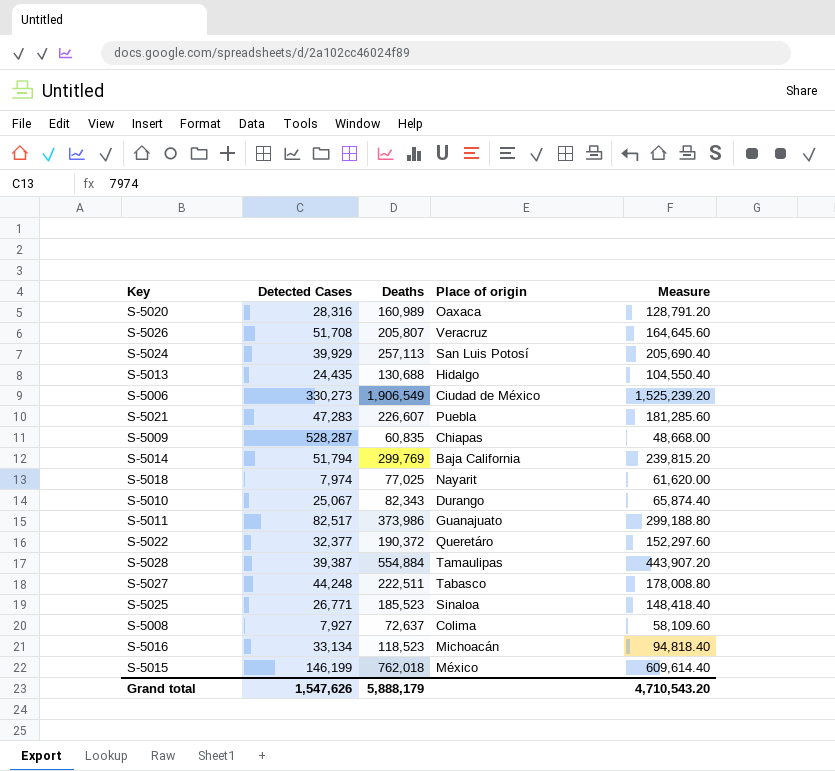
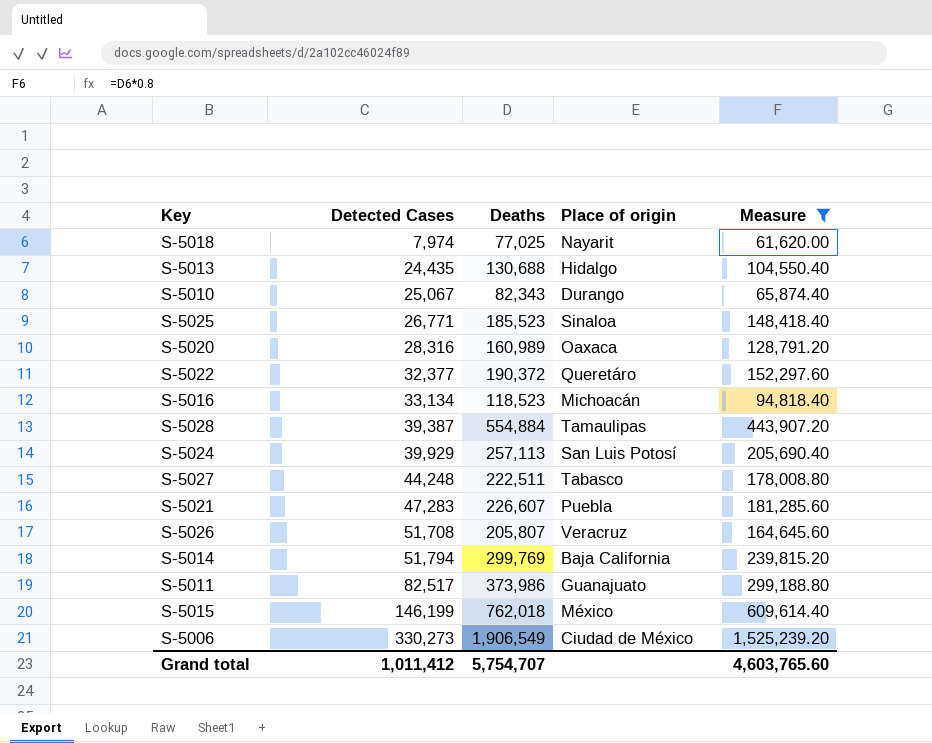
filter: none -> Measure >= 61,620.00
row order: none -> Detected Cases ascending
Grand total | Detected Cases: 1,547,626 -> 1,011,412
Grand total | Deaths: 5,888,179 -> 5,754,707
Grand total | Measure: 4,710,543.20 -> 4,603,765.60

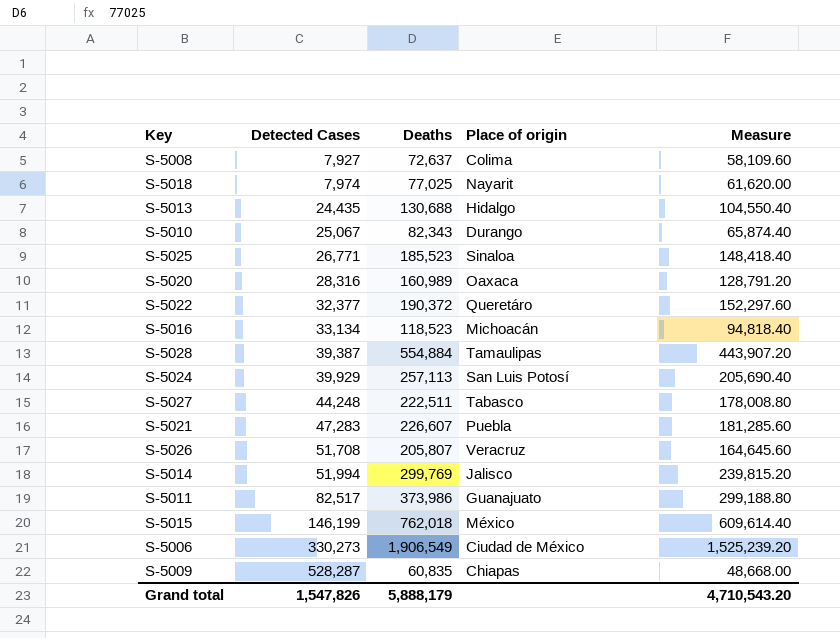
filter: Measure >= 61,620.00 -> none
S-5014 | Detected Cases: 51,794 -> 51,994
S-5014 | Place of origin: Baja California -> Jalisco
Grand total | Detected Cases: 1,011,412 -> 1,547,826
Grand total | Deaths: 5,754,707 -> 5,888,179
Grand total | Measure: 4,603,765.60 -> 4,710,543.20

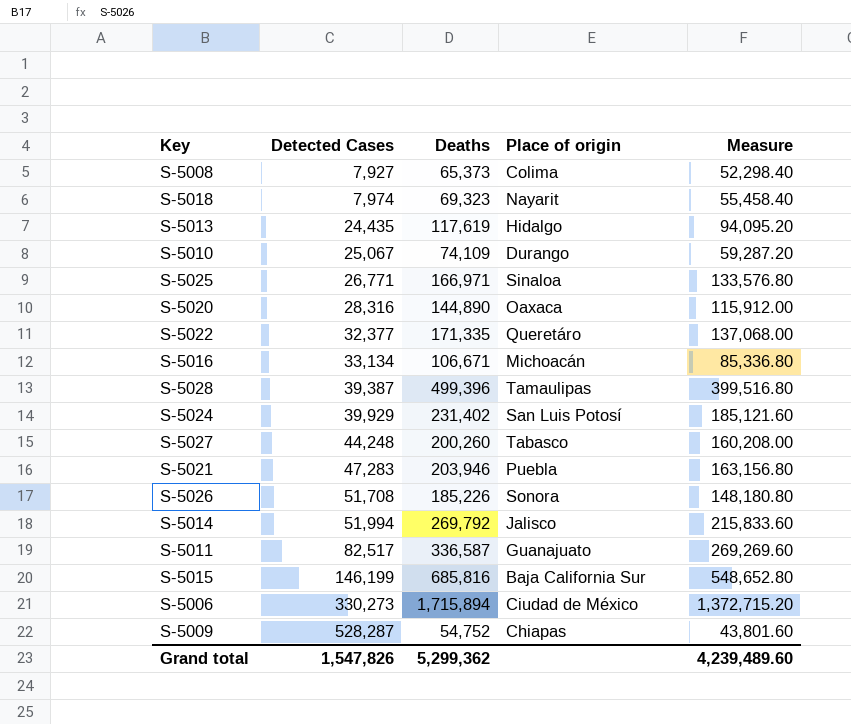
S-5008 | Deaths: 72,637 -> 65,373
S-5008 | Measure: 58,109.60 -> 52,298.40
S-5018 | Deaths: 77,025 -> 69,323
S-5018 | Measure: 61,620.00 -> 55,458.40
S-5013 | Deaths: 130,688 -> 117,619
S-5013 | Measure: 104,550.40 -> 94,095.20
S-5010 | Deaths: 82,343 -> 74,109
S-5010 | Measure: 65,874.40 -> 59,287.20
S-5025 | Deaths: 185,523 -> 166,971
S-5025 | Measure: 148,418.40 -> 133,576.80
S-5020 | Deaths: 160,989 -> 144,890
S-5020 | Measure: 128,791.20 -> 115,912.00
S-5022 | Deaths: 190,372 -> 171,335
S-5022 | Measure: 152,297.60 -> 137,068.00
S-5016 | Deaths: 118,523 -> 106,671
S-5016 | Measure: 94,818.40 -> 85,336.80
S-5028 | Deaths: 554,884 -> 499,396
S-5028 | Measure: 443,907.20 -> 399,516.80
S-5024 | Deaths: 257,113 -> 231,402
S-5024 | Measure: 205,690.40 -> 185,121.60
S-5027 | Deaths: 222,511 -> 200,260
S-5027 | Measure: 178,008.80 -> 160,208.00
S-5021 | Deaths: 226,607 -> 203,946
S-5021 | Measure: 181,285.60 -> 163,156.80
S-5026 | Deaths: 205,807 -> 185,226
S-5026 | Place of origin: Veracruz -> Sonora
S-5026 | Measure: 164,645.60 -> 148,180.80
S-5014 | Deaths: 299,769 -> 269,792
S-5014 | Measure: 239,815.20 -> 215,833.60
S-5011 | Deaths: 373,986 -> 336,587
S-5011 | Measure: 299,188.80 -> 269,269.60
S-5015 | Deaths: 762,018 -> 685,816
S-5015 | Place of origin: México -> Baja California Sur
S-5015 | Measure: 609,614.40 -> 548,652.80
S-5006 | Deaths: 1,906,549 -> 1,715,894
S-5006 | Measure: 1,525,239.20 -> 1,372,715.20
S-5009 | Deaths: 60,835 -> 54,752
S-5009 | Measure: 48,668.00 -> 43,801.60
Grand total | Deaths: 5,888,179 -> 5,299,362
Grand total | Measure: 4,710,543.20 -> 4,239,489.60

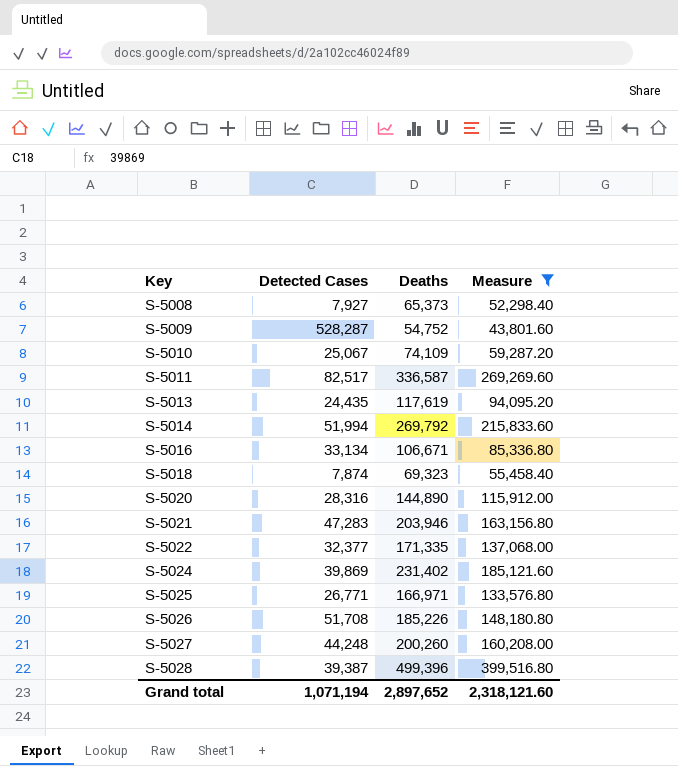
filter: none -> Measure <= 399,516.80
row order: Detected Cases ascending -> Key ascending
column Place of origin | position: 4 -> none
S-5018 | Detected Cases: 7,974 -> 7,874
S-5024 | Detected Cases: 39,929 -> 39,869
Grand total | Detected Cases: 1,547,826 -> 1,071,194
Grand total | Deaths: 5,299,362 -> 2,897,652
Grand total | Measure: 4,239,489.60 -> 2,318,121.60

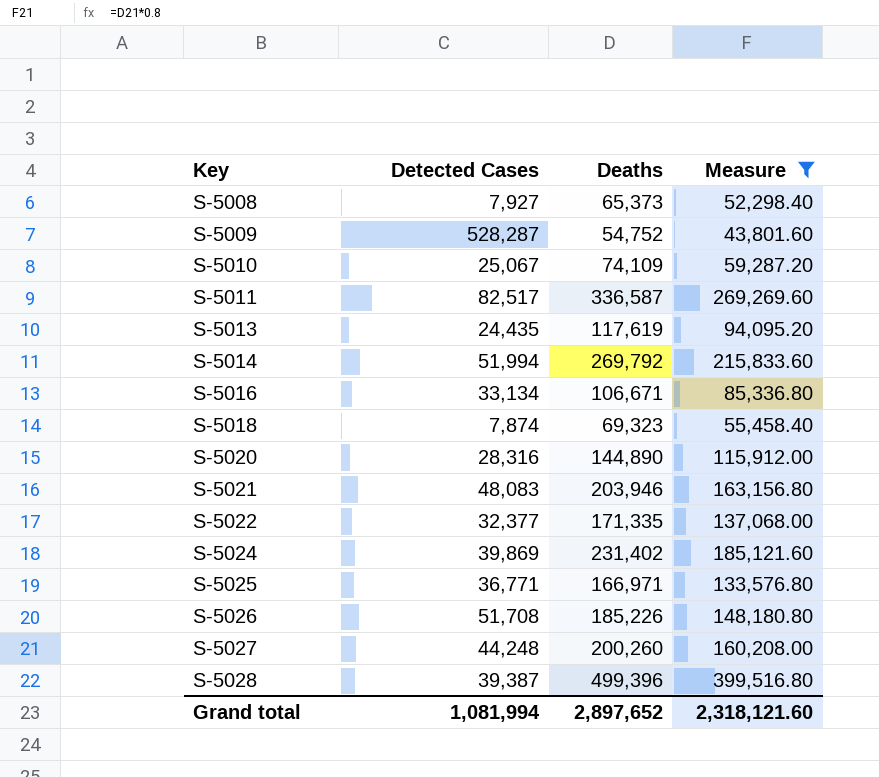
S-5021 | Detected Cases: 47,283 -> 48,083
S-5025 | Detected Cases: 26,771 -> 36,771
Grand total | Detected Cases: 1,071,194 -> 1,081,994

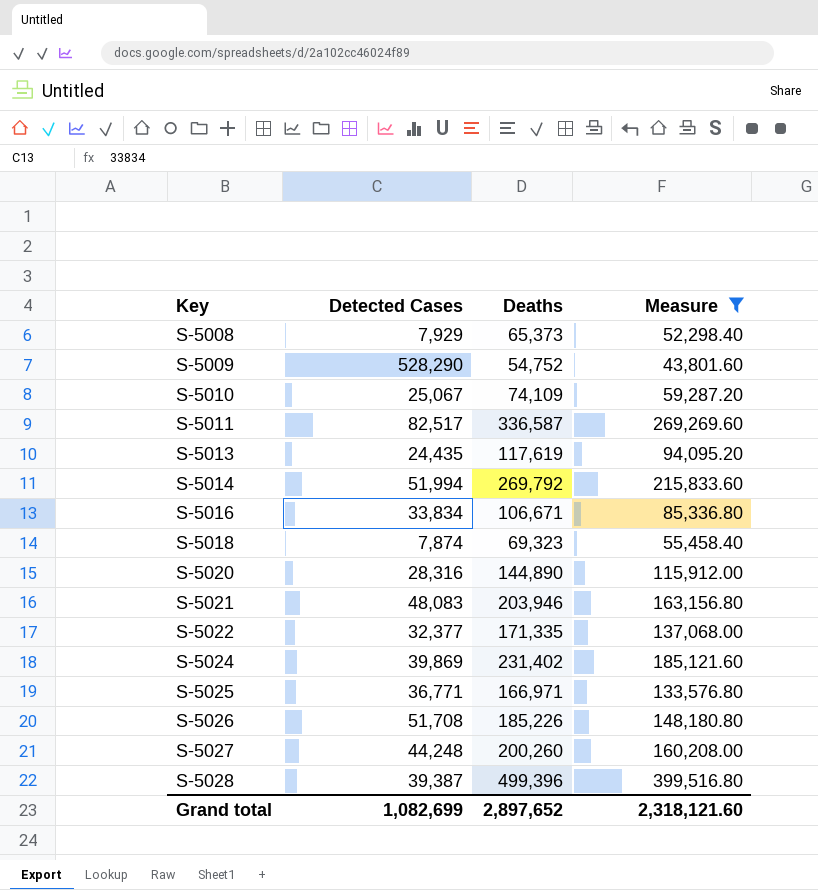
S-5008 | Detected Cases: 7,927 -> 7,929
S-5009 | Detected Cases: 528,287 -> 528,290
S-5016 | Detected Cases: 33,134 -> 33,834
Grand total | Detected Cases: 1,081,994 -> 1,082,699

